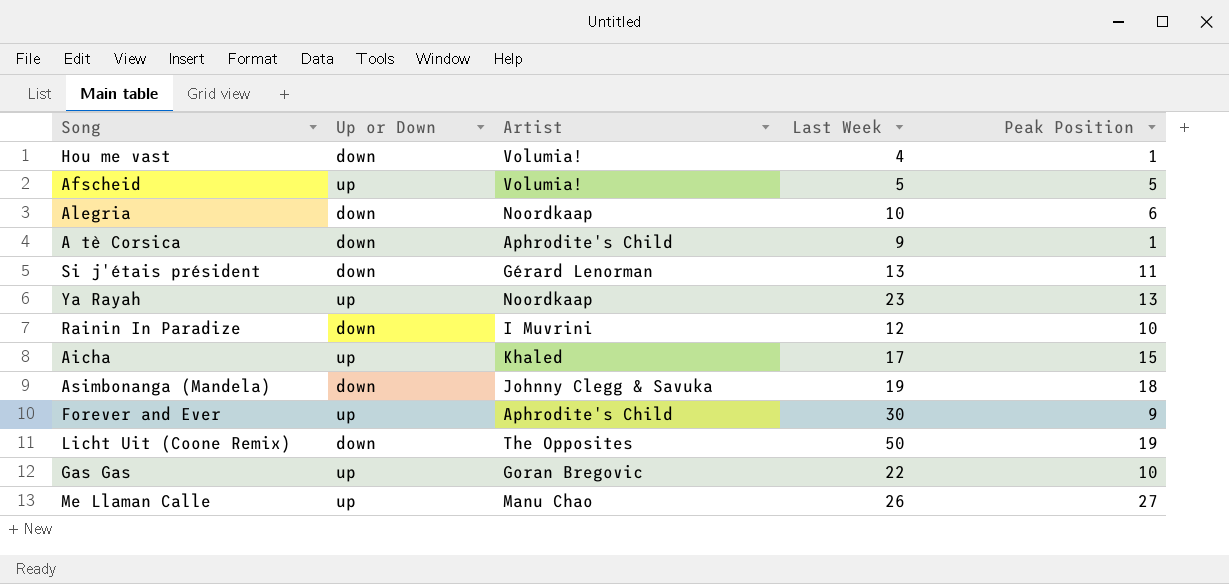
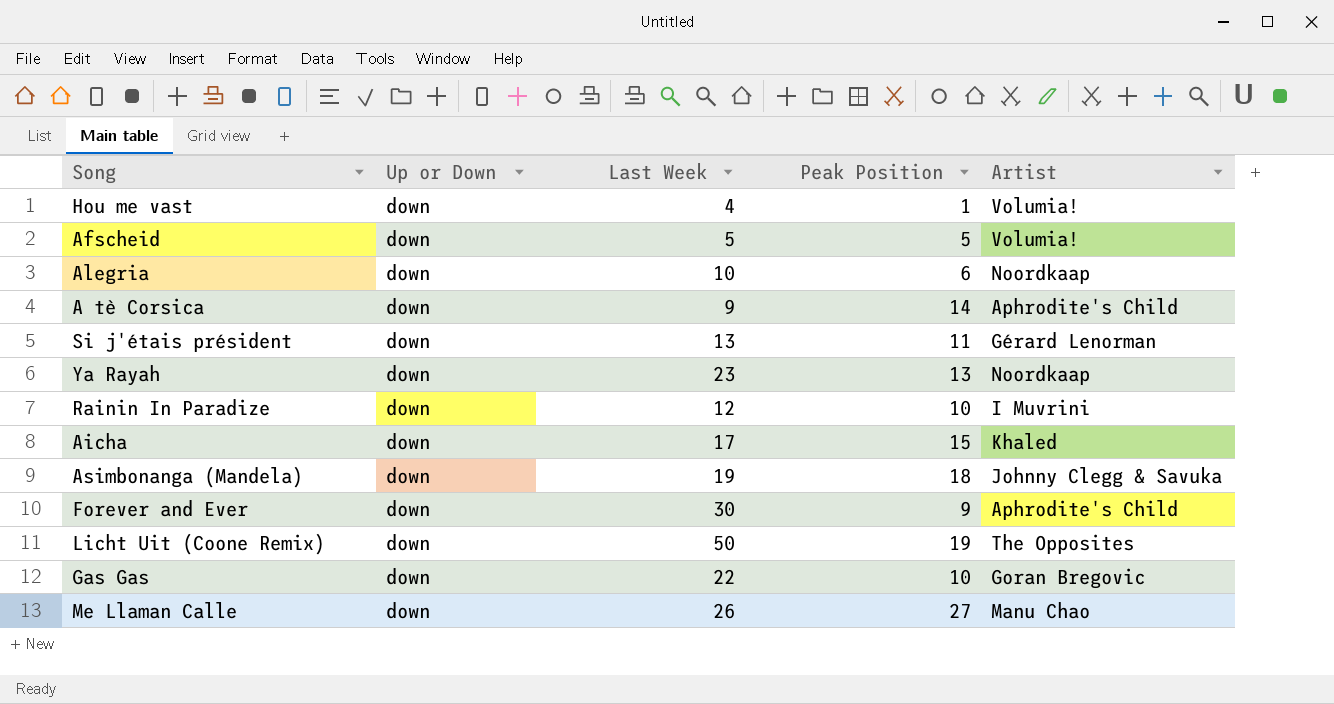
column Artist | position: 3 -> 5
Afscheid | Up or Down: up -> down
A tè Corsica | Peak Position: 1 -> 14
Ya Rayah | Up or Down: up -> down
Aicha | Up or Down: up -> down
Forever and Ever | Up or Down: up -> down
Gas Gas | Up or Down: up -> down
Me Llaman Calle | Up or Down: up -> down

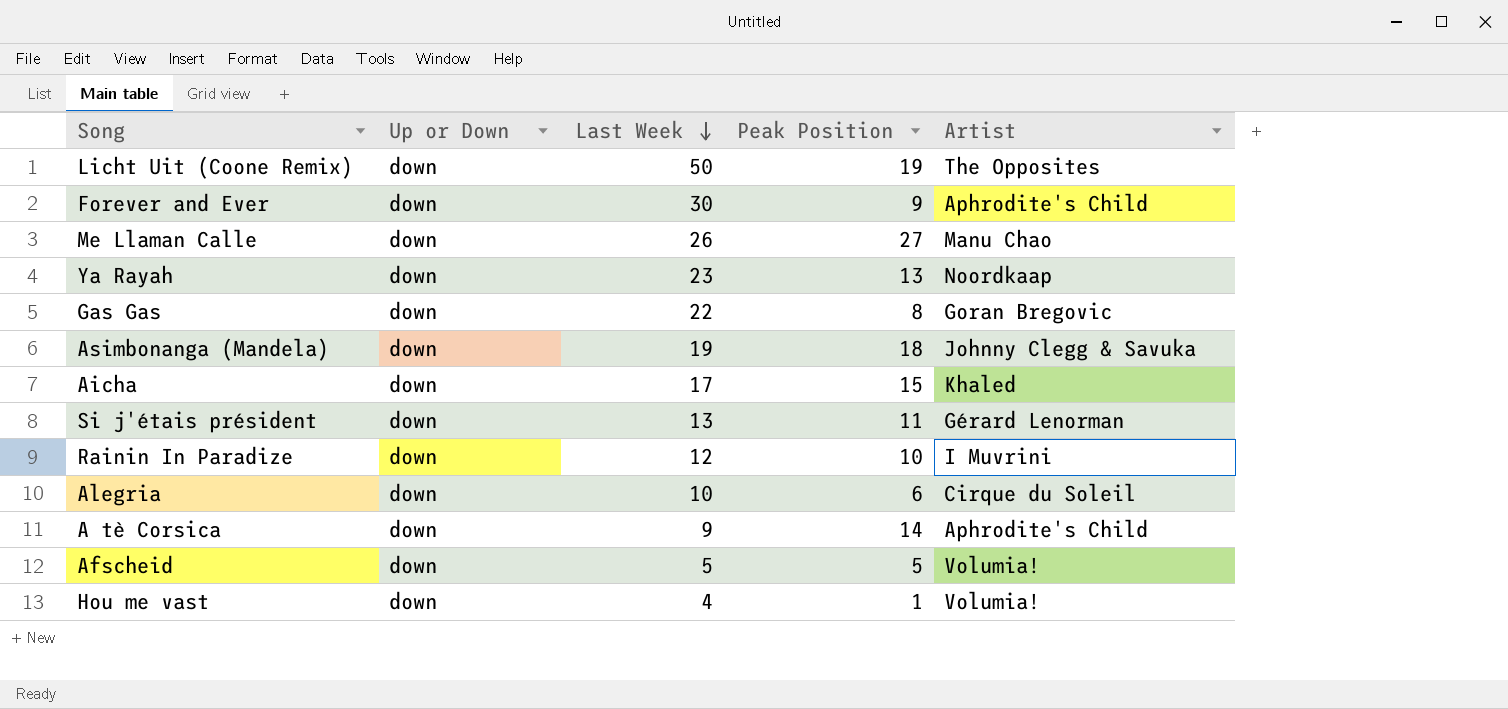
row order: none -> Last Week descending
Gas Gas | Peak Position: 10 -> 8
Alegria | Artist: Noordkaap -> Cirque du Soleil

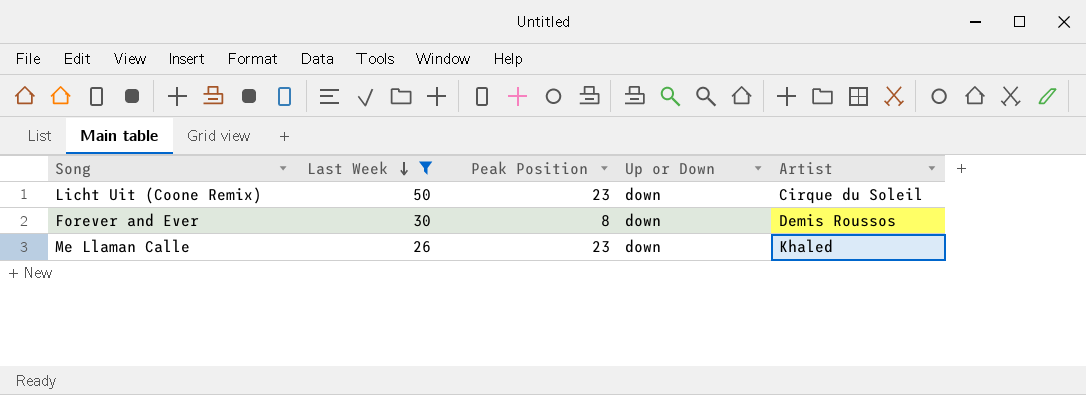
filter: none -> Last Week >= 26
column Up or Down | position: 2 -> 4
Licht Uit (Coone Remix) | Peak Position: 19 -> 23
Licht Uit (Coone Remix) | Artist: The Opposites -> Cirque du Soleil
Forever and Ever | Peak Position: 9 -> 8
Forever and Ever | Artist: Aphrodite's Child -> Demis Roussos
Me Llaman Calle | Peak Position: 27 -> 23
Me Llaman Calle | Artist: Manu Chao -> Khaled

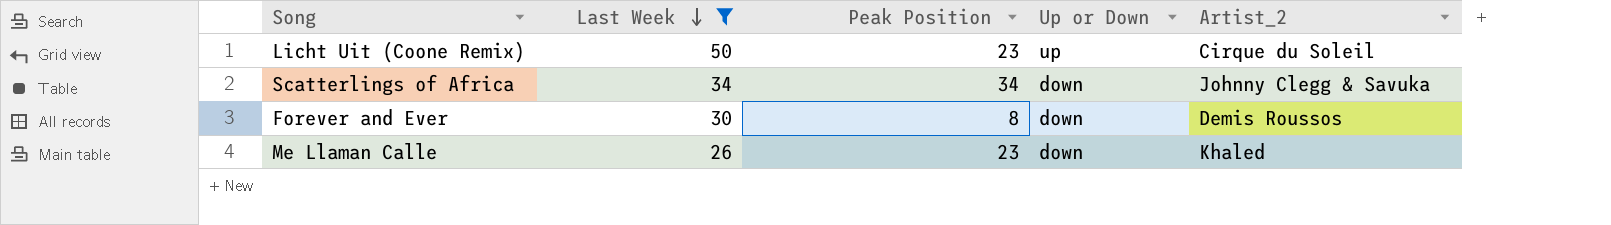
column name: Artist -> Artist_2
Licht Uit (Coone Remix) | Up or Down: down -> up
row Scatterlings of Africa: none -> 34 | 34 | down | Johnny Clegg & Savuka

